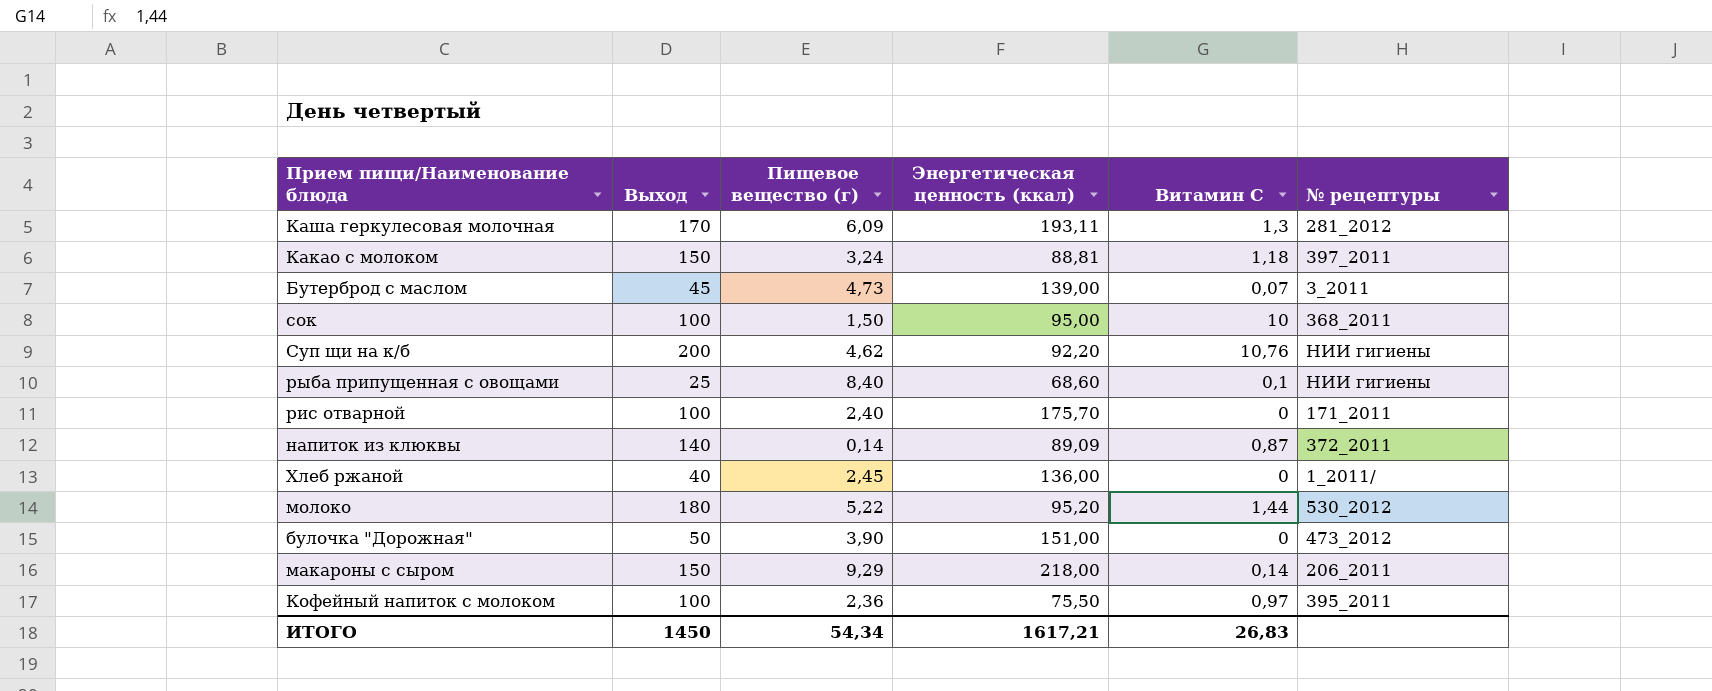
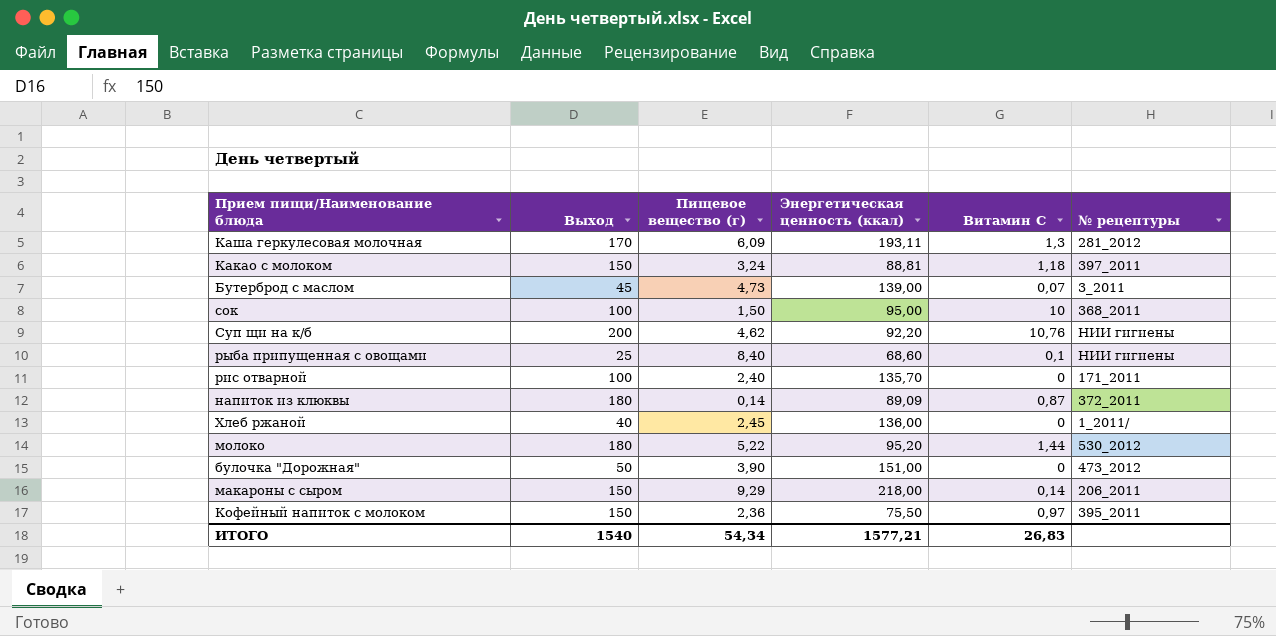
рис отварной | Энергетическая ценность (ккал): 175,70 -> 135,70
напиток из клюквы | Выход: 140 -> 180
Кофейный напиток с молоком | Выход: 100 -> 150
ИТОГО | Выход: 1450 -> 1540
ИТОГО | Энергетическая ценность (ккал): 1617,21 -> 1577,21

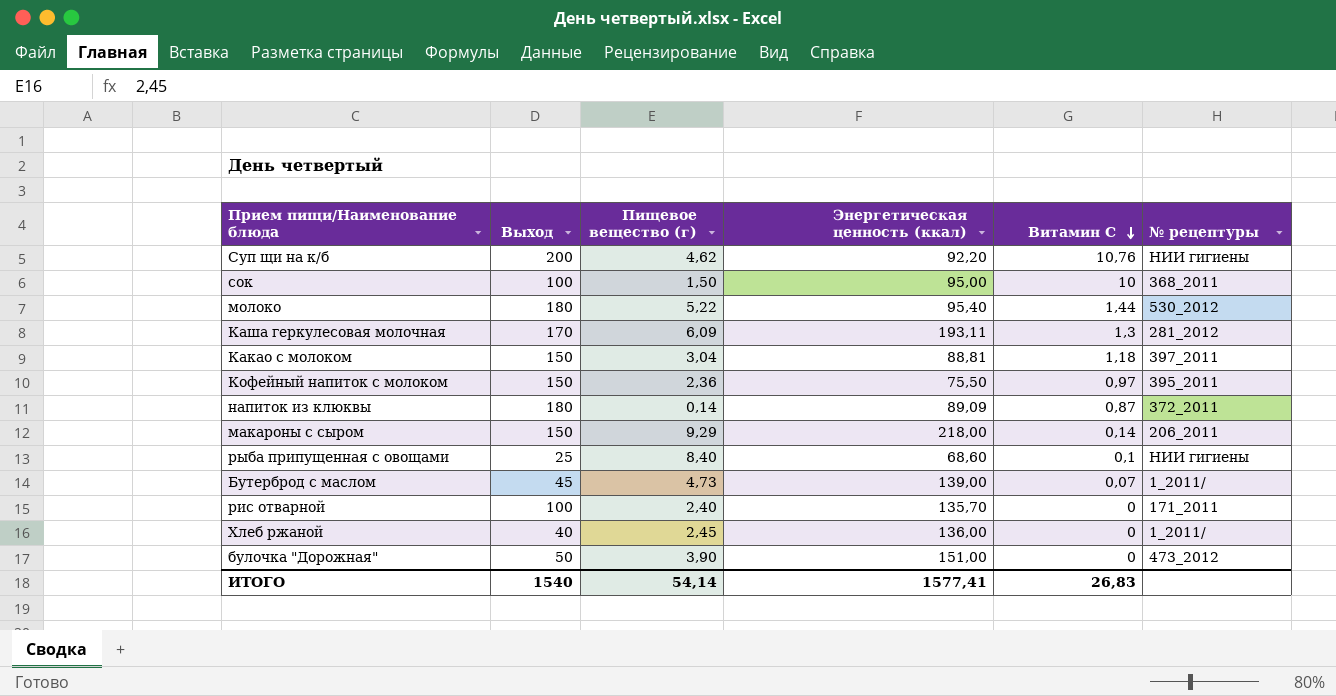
row order: none -> Витамин С descending
молоко | Энергетическая ценность (ккал): 95,20 -> 95,40
Какао с молоком | Пищевое вещество (г): 3,24 -> 3,04
Бутерброд с маслом | № рецептуры: 3_2011 -> 1_2011/
ИТОГО | Пищевое вещество (г): 54,34 -> 54,14
ИТОГО | Энергетическая ценность (ккал): 1577,21 -> 1577,41

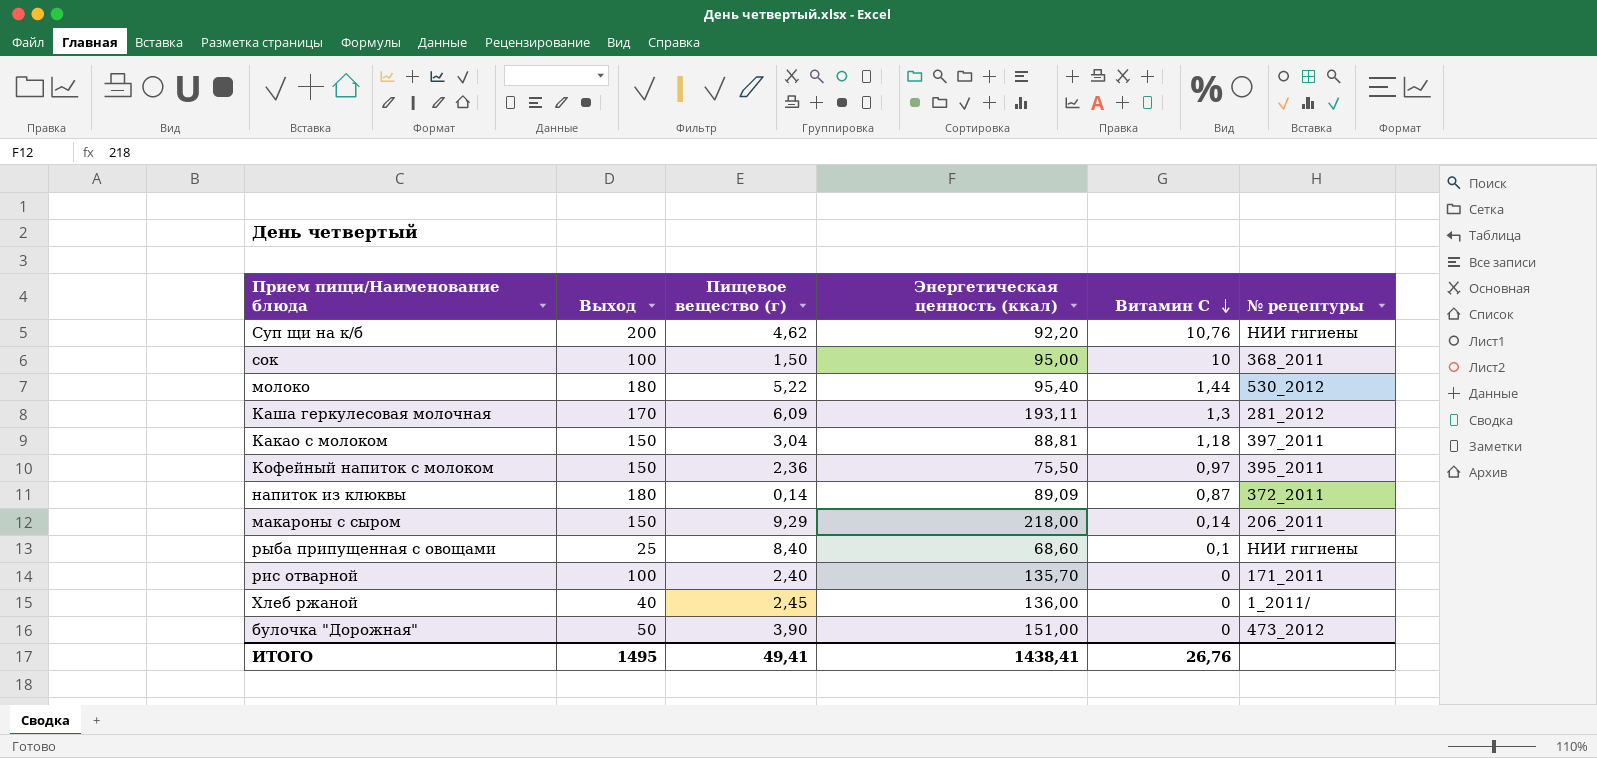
row Бутерброд с маслом: 45 | 4,73 | 139,00 | 0,07 | 1_2011/ -> none
ИТОГО | Выход: 1540 -> 1495
ИТОГО | Пищевое вещество (г): 54,14 -> 49,41
ИТОГО | Энергетическая ценность (ккал): 1577,41 -> 1438,41
ИТОГО | Витамин С: 26,83 -> 26,76

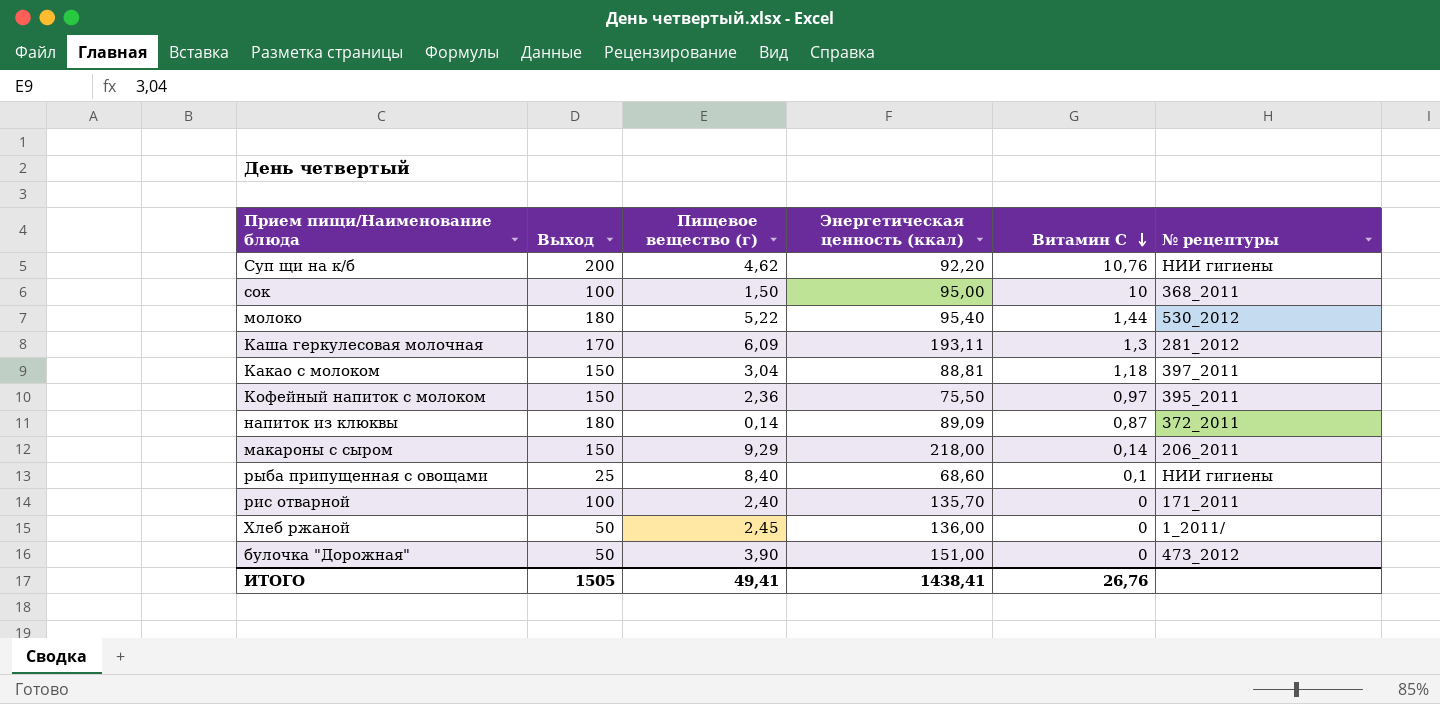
Хлеб ржаной | Выход: 40 -> 50
ИТОГО | Выход: 1495 -> 1505

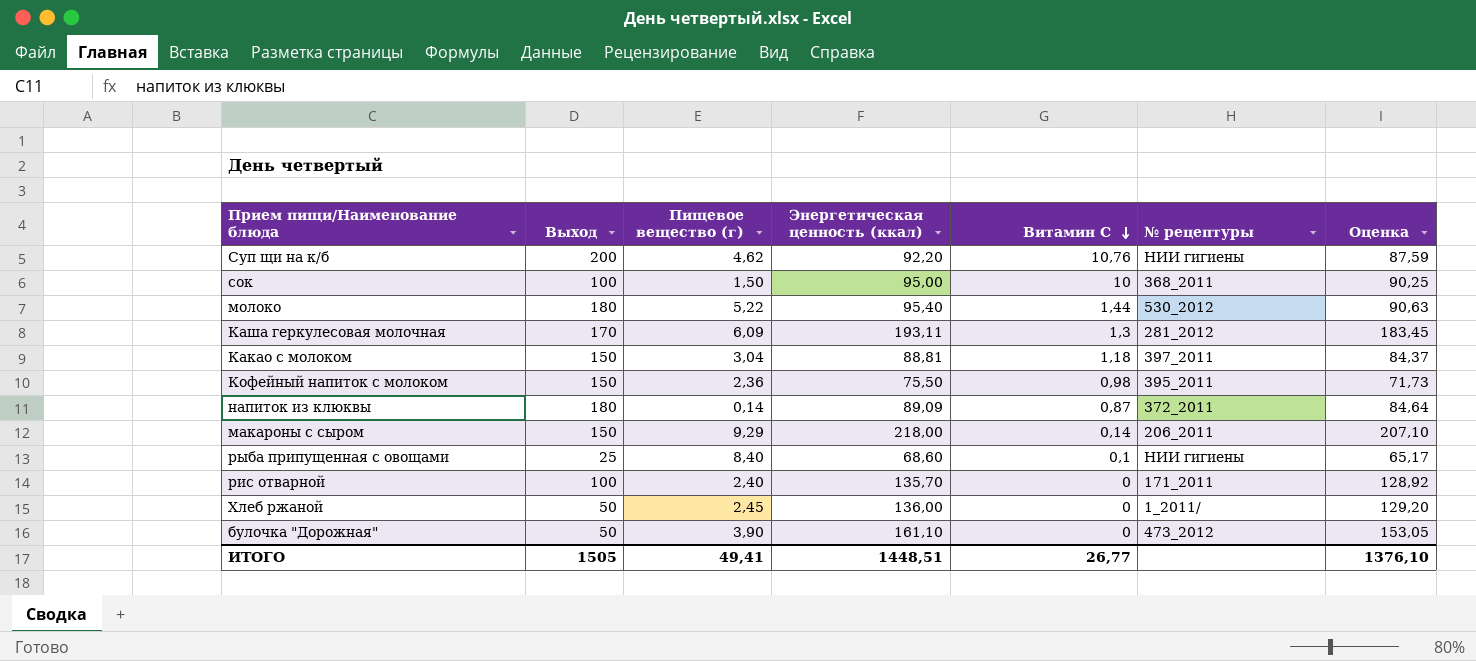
column Оценка | formula: none -> [Энергетическая ценность (ккал)] * 0,95
Кофейный напиток с молоком | Витамин С: 0,97 -> 0,98
булочка "Дорожная" | Энергетическая ценность (ккал): 151,00 -> 161,10
ИТОГО | Энергетическая ценность (ккал): 1438,41 -> 1448,51
ИТОГО | Витамин С: 26,76 -> 26,77

